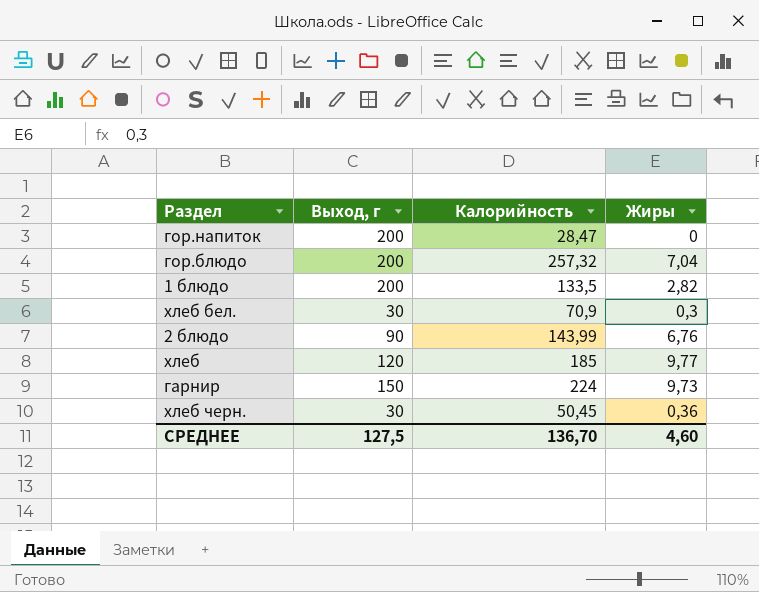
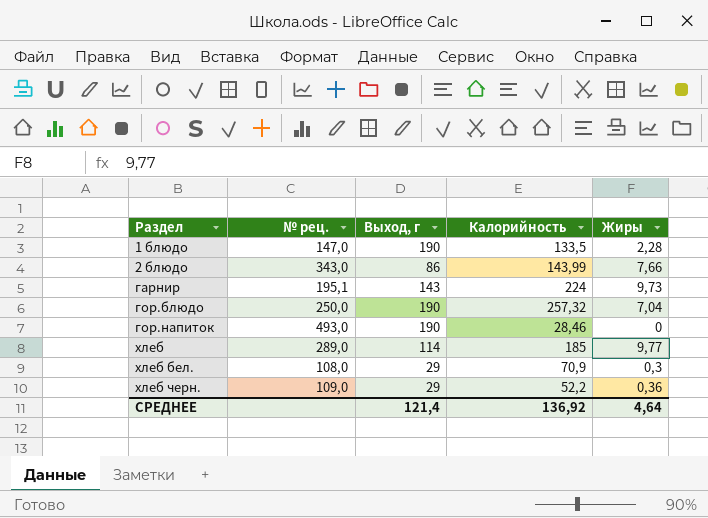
row order: none -> Раздел ascending
column № рец. | position: none -> 2
1 блюдо | Выход, г: 200 -> 190
1 блюдо | Жиры: 2,82 -> 2,28
2 блюдо | Выход, г: 90 -> 86
2 блюдо | Жиры: 6,76 -> 7,66
гарнир | Выход, г: 150 -> 143
гор.блюдо | Выход, г: 200 -> 190
гор.напиток | Выход, г: 200 -> 190
гор.напиток | Калорийность: 28,47 -> 28,46
хлеб | Выход, г: 120 -> 114
хлеб бел. | Выход, г: 30 -> 29
хлеб черн. | Выход, г: 30 -> 29
хлеб черн. | Калорийность: 50,45 -> 52,2
СРЕДНЕЕ | Выход, г: 127,5 -> 121,4
СРЕДНЕЕ | Калорийность: 136,70 -> 136,92
СРЕДНЕЕ | Жиры: 4,60 -> 4,64

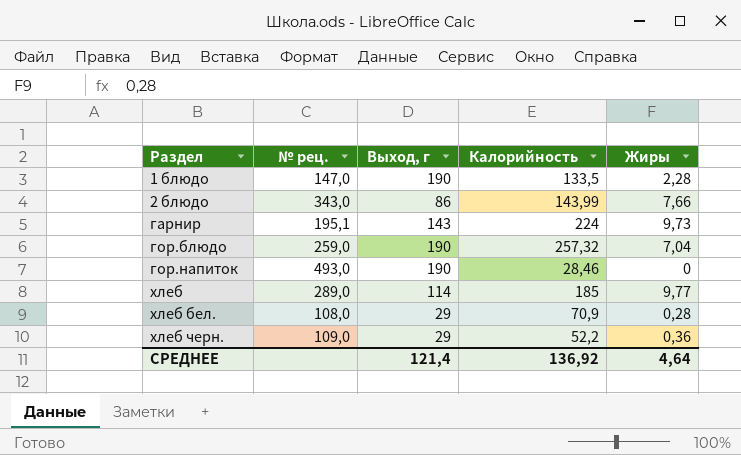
гор.блюдо | № рец.: 250,0 -> 259,0
хлеб бел. | Жиры: 0,3 -> 0,28

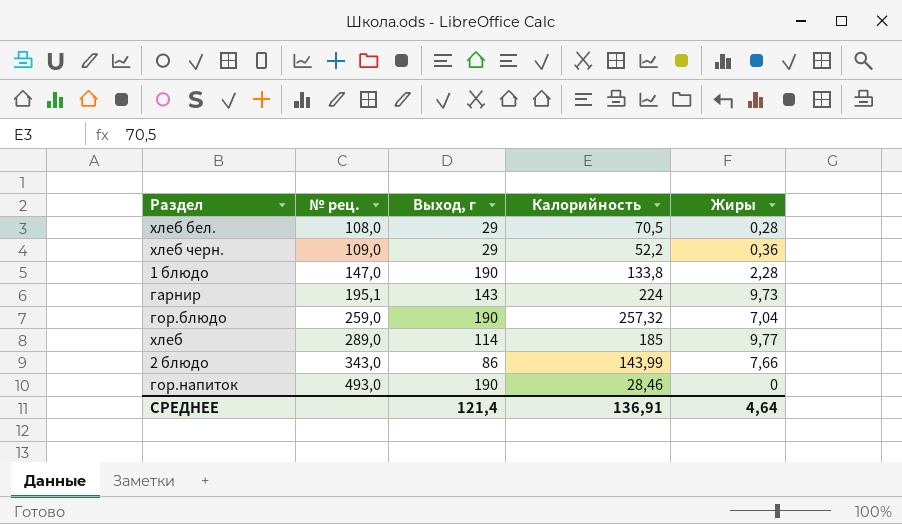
row order: Раздел ascending -> № рец. ascending
хлеб бел. | Калорийность: 70,9 -> 70,5
1 блюдо | Калорийность: 133,5 -> 133,8
СРЕДНЕЕ | Калорийность: 136,92 -> 136,91

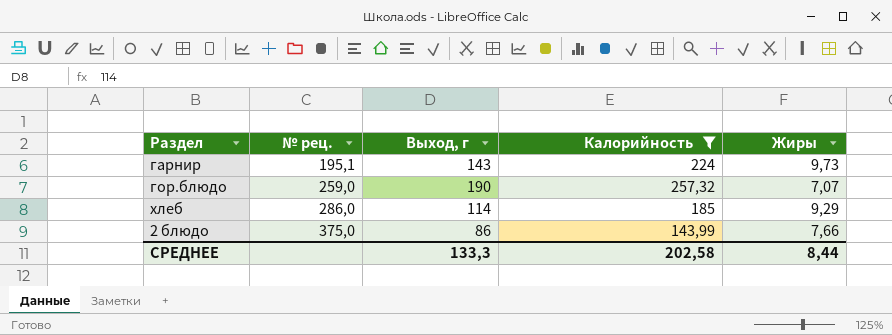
filter: none -> Калорийность >= 143,99
гор.блюдо | Жиры: 7,04 -> 7,07
хлеб | № рец.: 289,0 -> 286,0
хлеб | Жиры: 9,77 -> 9,29
2 блюдо | № рец.: 343,0 -> 375,0
СРЕДНЕЕ | Выход, г: 121,4 -> 133,3
СРЕДНЕЕ | Калорийность: 136,91 -> 202,58
СРЕДНЕЕ | Жиры: 4,64 -> 8,44

